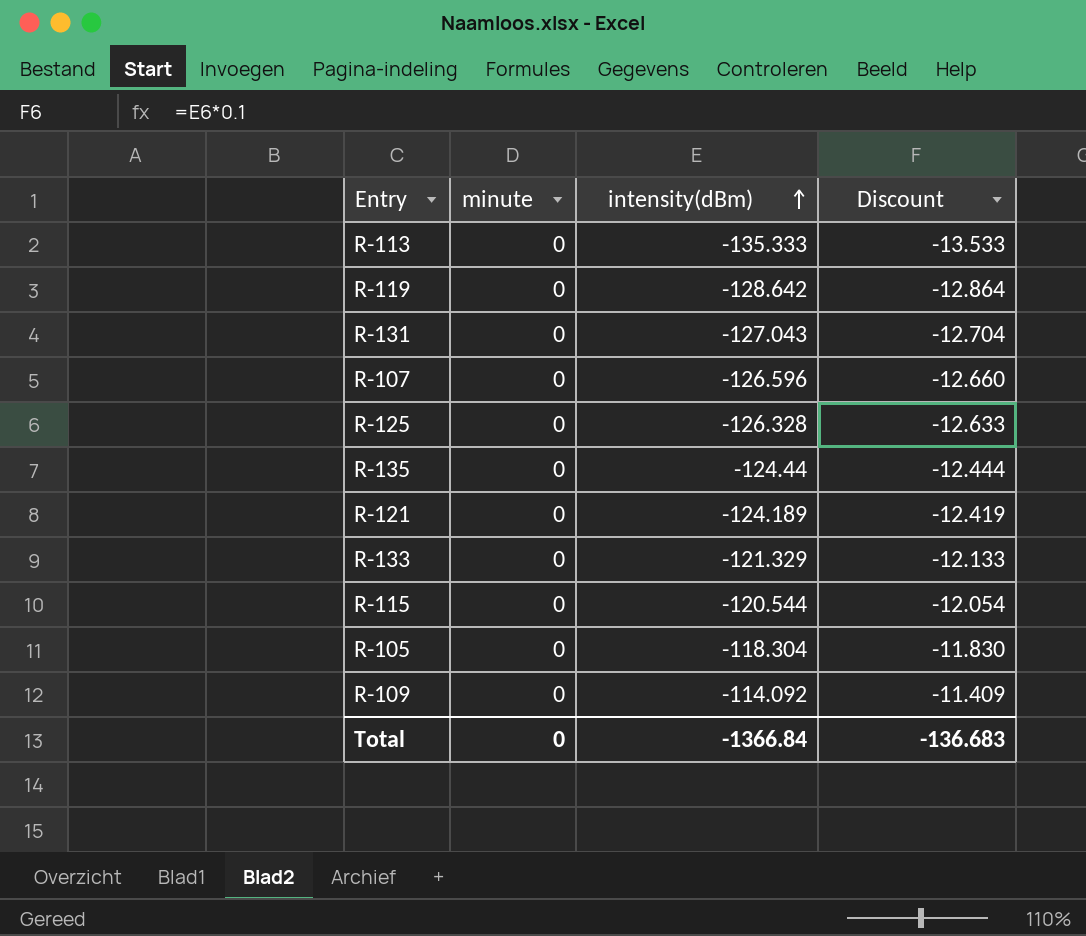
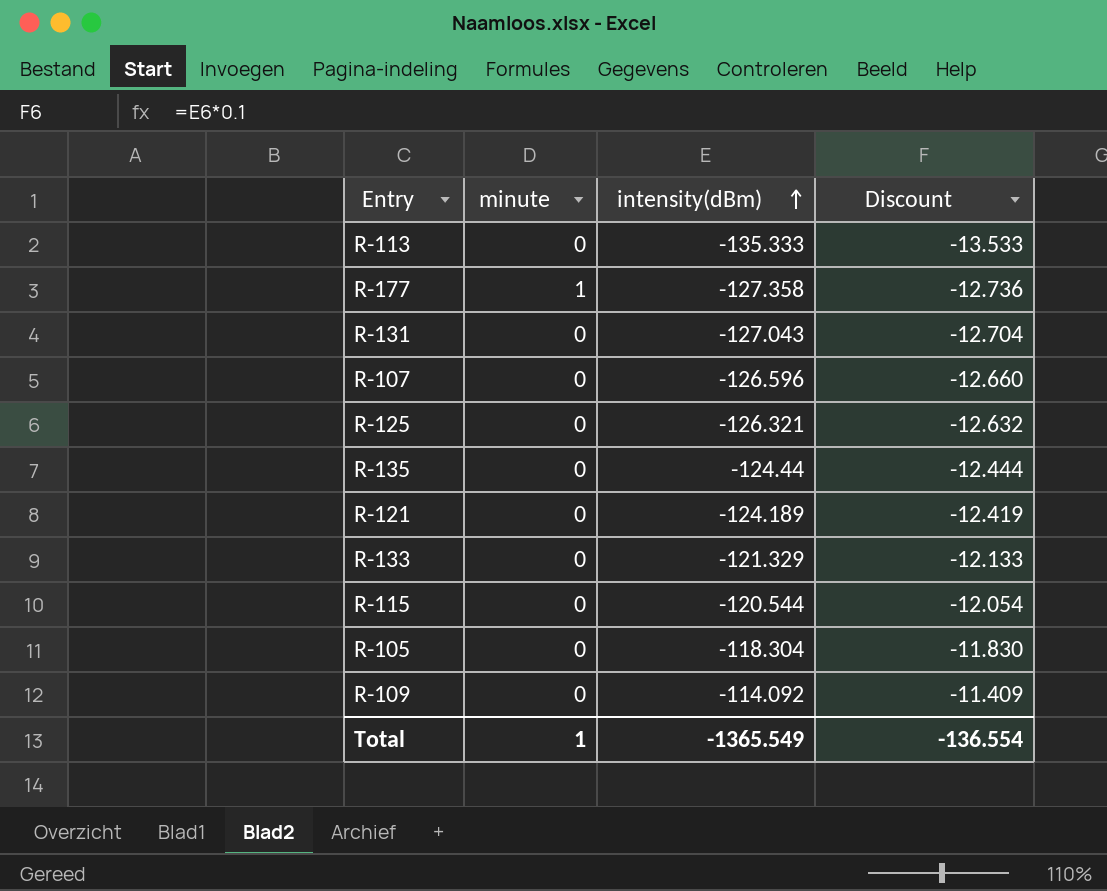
row R-119: 0 | -128.642 | -12.864 -> none
row R-177: none -> 1 | -127.358 | -12.736
R-125 | intensity(dBm): -126.328 -> -126.321
R-125 | Discount: -12.633 -> -12.632
Total | minute: 0 -> 1
Total | intensity(dBm): -1366.84 -> -1365.549
Total | Discount: -136.683 -> -136.554

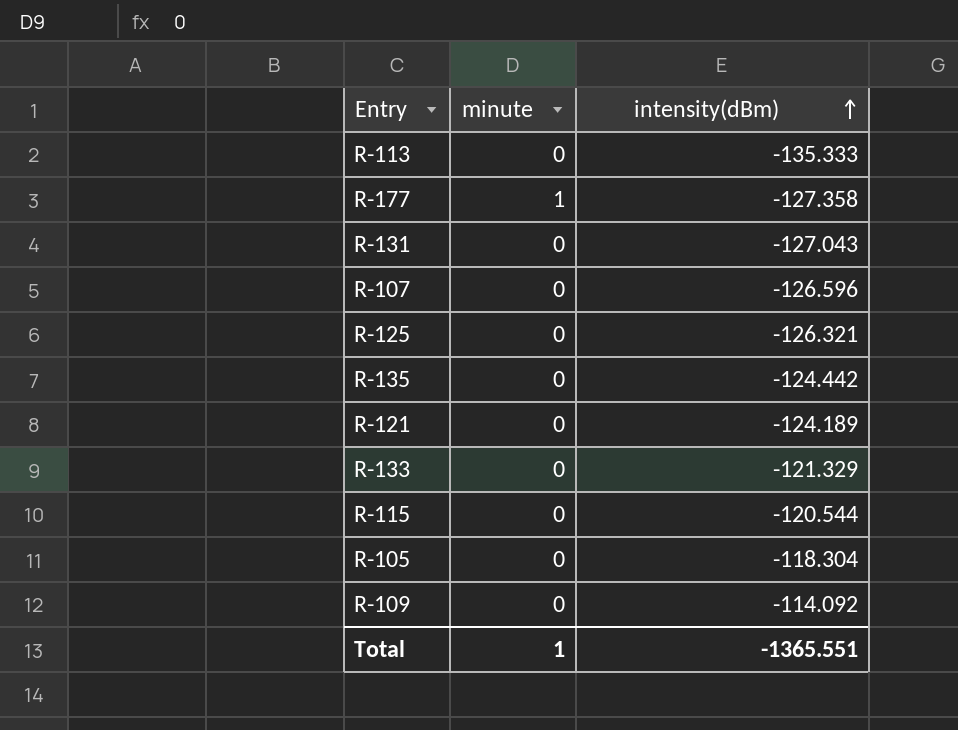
column Discount | formula: [intensity(dBm)] * 0.1 -> none
R-135 | intensity(dBm): -124.44 -> -124.442
Total | intensity(dBm): -1365.549 -> -1365.551

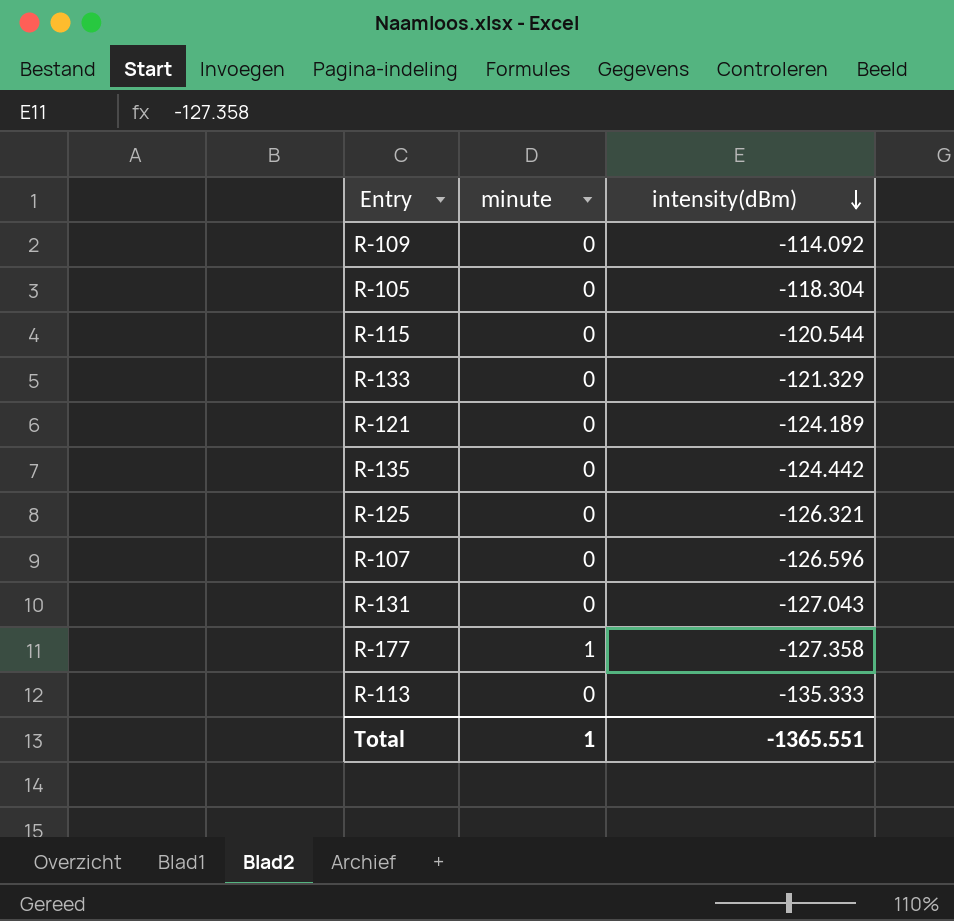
row order: intensity(dBm) ascending -> intensity(dBm) descending

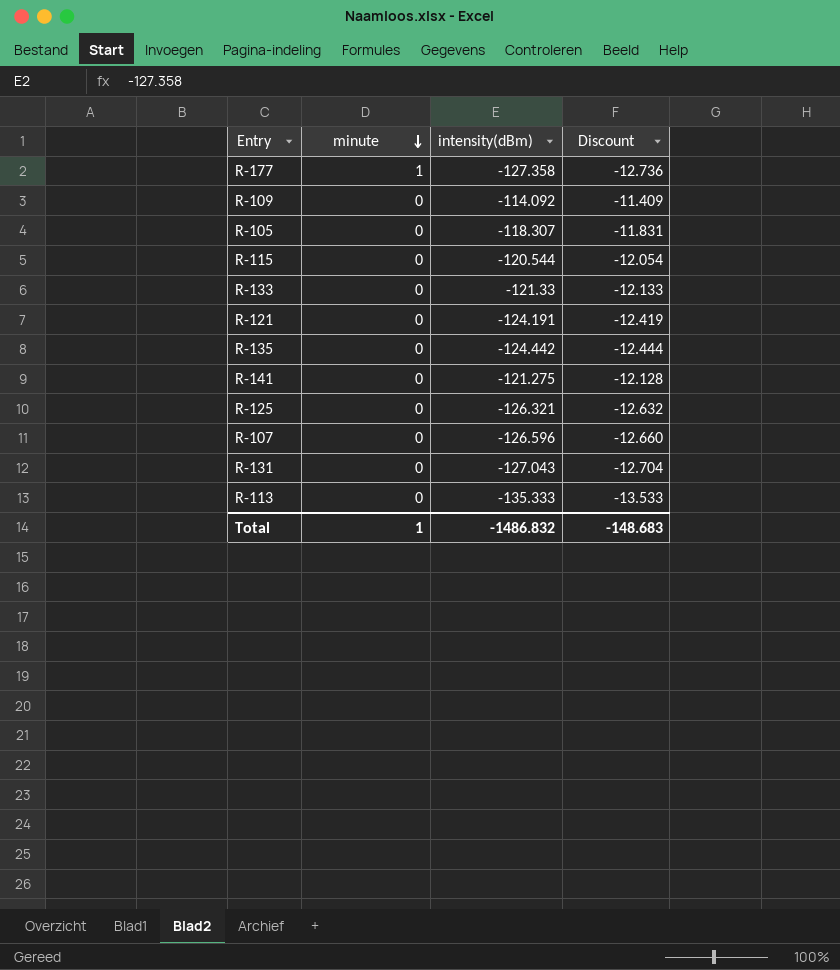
row order: intensity(dBm) descending -> minute descending
column Discount | formula: none -> [intensity(dBm)] * 0.1
R-105 | intensity(dBm): -118.304 -> -118.307
R-133 | intensity(dBm): -121.329 -> -121.33
R-121 | intensity(dBm): -124.189 -> -124.191
row R-141: none -> 0 | -121.275 | -12.128
Total | intensity(dBm): -1365.551 -> -1486.832

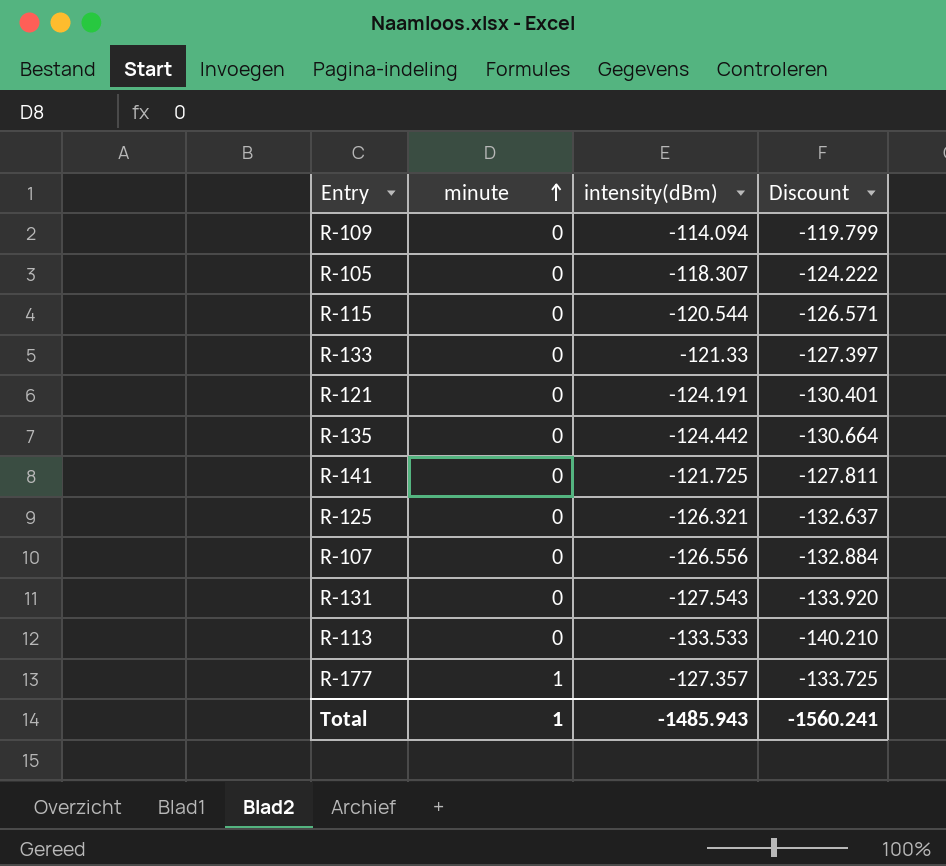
row order: minute descending -> minute ascending
column Discount | formula: [intensity(dBm)] * 0.1 -> [intensity(dBm)] * 1.05
R-109 | intensity(dBm): -114.092 -> -114.094
R-141 | intensity(dBm): -121.275 -> -121.725
R-107 | intensity(dBm): -126.596 -> -126.556
R-131 | intensity(dBm): -127.043 -> -127.543
R-113 | intensity(dBm): -135.333 -> -133.533
R-177 | intensity(dBm): -127.358 -> -127.357
Total | intensity(dBm): -1486.832 -> -1485.943
Total | Discount: -148.683 -> -1560.241

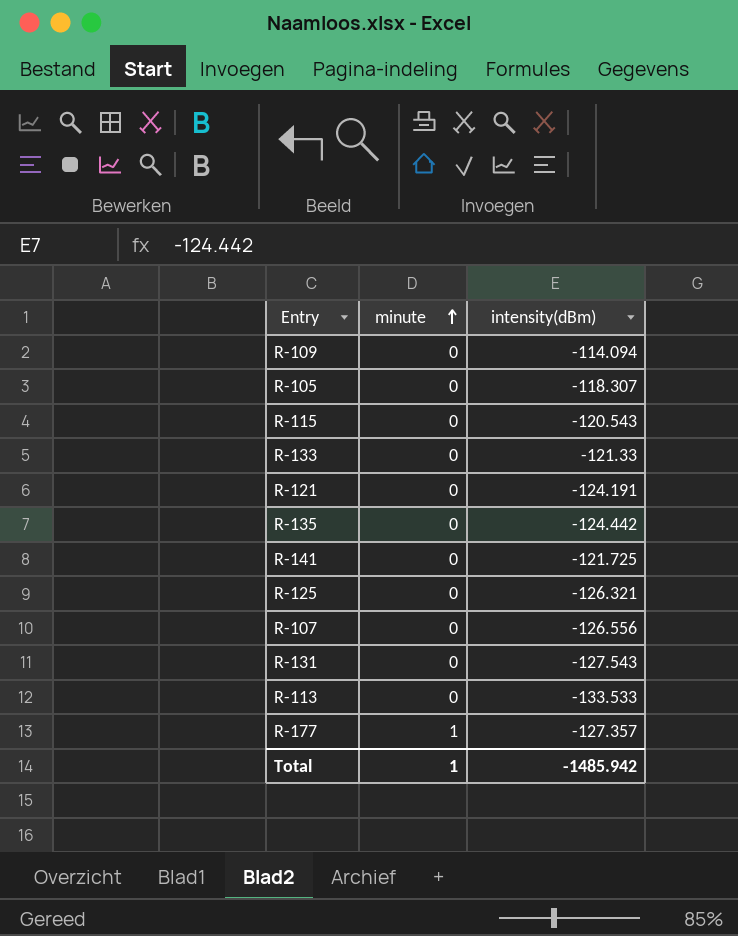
column Discount | formula: [intensity(dBm)] * 1.05 -> none
R-115 | intensity(dBm): -120.544 -> -120.543
Total | intensity(dBm): -1485.943 -> -1485.942

